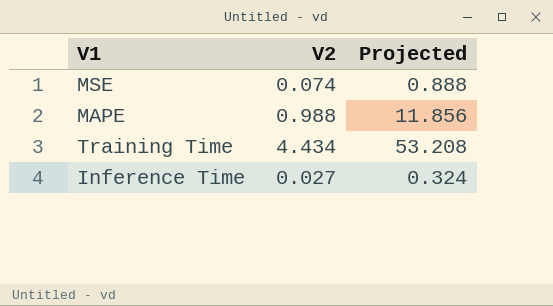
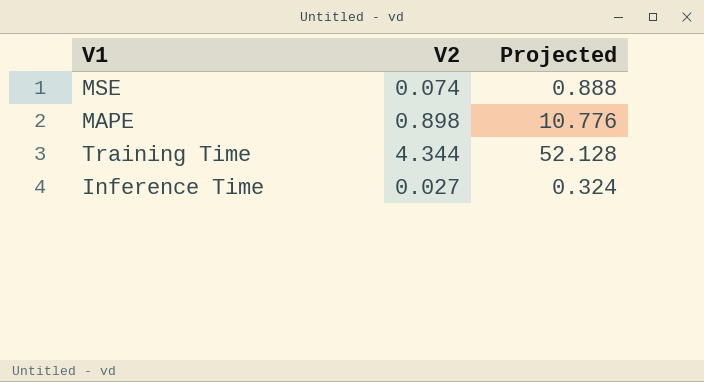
MAPE | V2: 0.988 -> 0.898
MAPE | Projected: 11.856 -> 10.776
Training Time | V2: 4.434 -> 4.344
Training Time | Projected: 53.208 -> 52.128

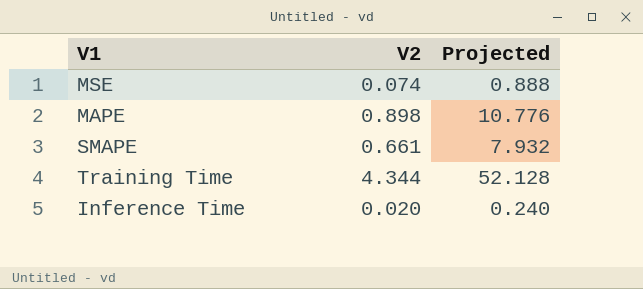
row SMAPE: none -> 0.661 | 7.932
Inference Time | V2: 0.027 -> 0.020
Inference Time | Projected: 0.324 -> 0.240

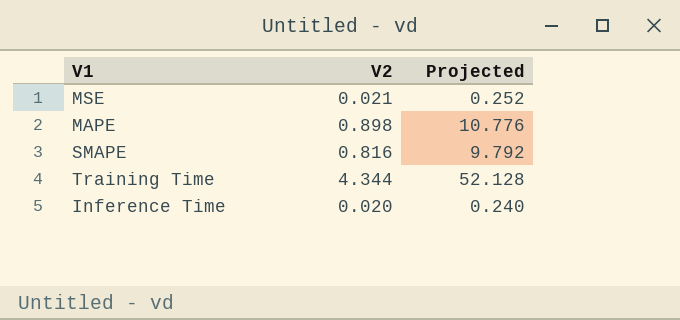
MSE | V2: 0.074 -> 0.021
MSE | Projected: 0.888 -> 0.252
SMAPE | V2: 0.661 -> 0.816
SMAPE | Projected: 7.932 -> 9.792

